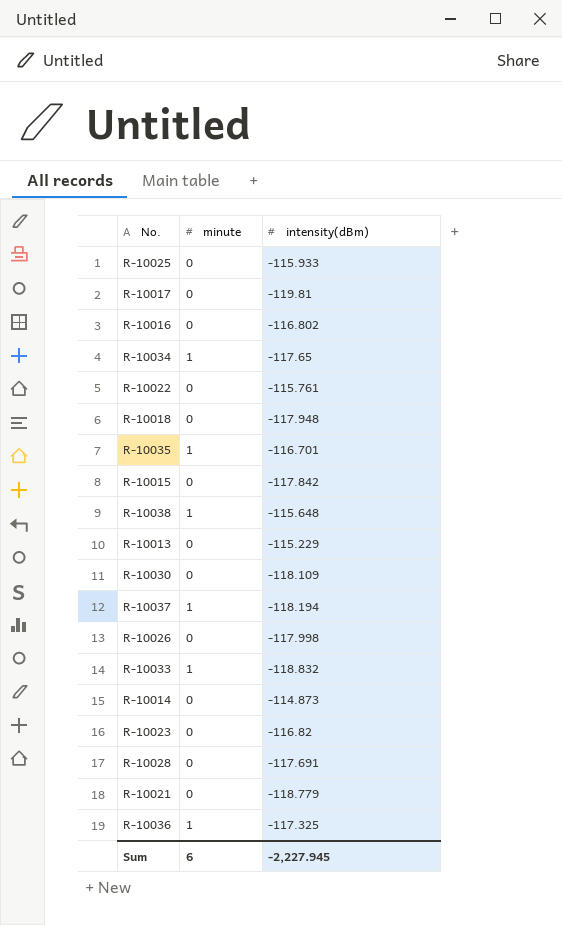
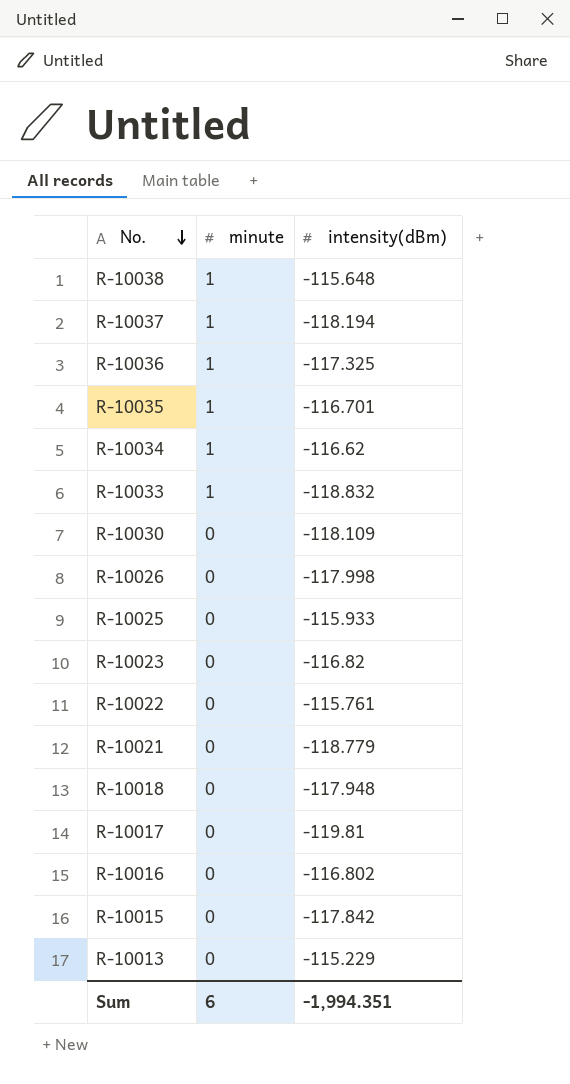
row order: none -> No. descending
row R-10014: 0 | -114.873 -> none
row R-10028: 0 | -117.691 -> none
R-10034 | intensity(dBm): -117.65 -> -116.62
Sum | intensity(dBm): -2,227.945 -> -1,994.351

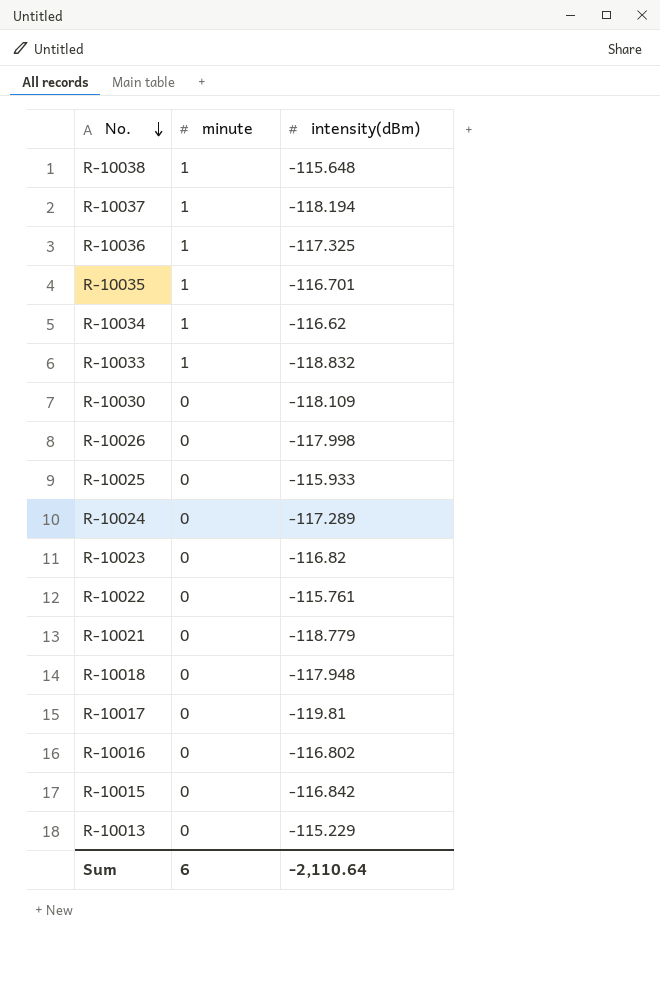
row R-10024: none -> 0 | -117.289
R-10015 | intensity(dBm): -117.842 -> -116.842
Sum | intensity(dBm): -1,994.351 -> -2,110.64

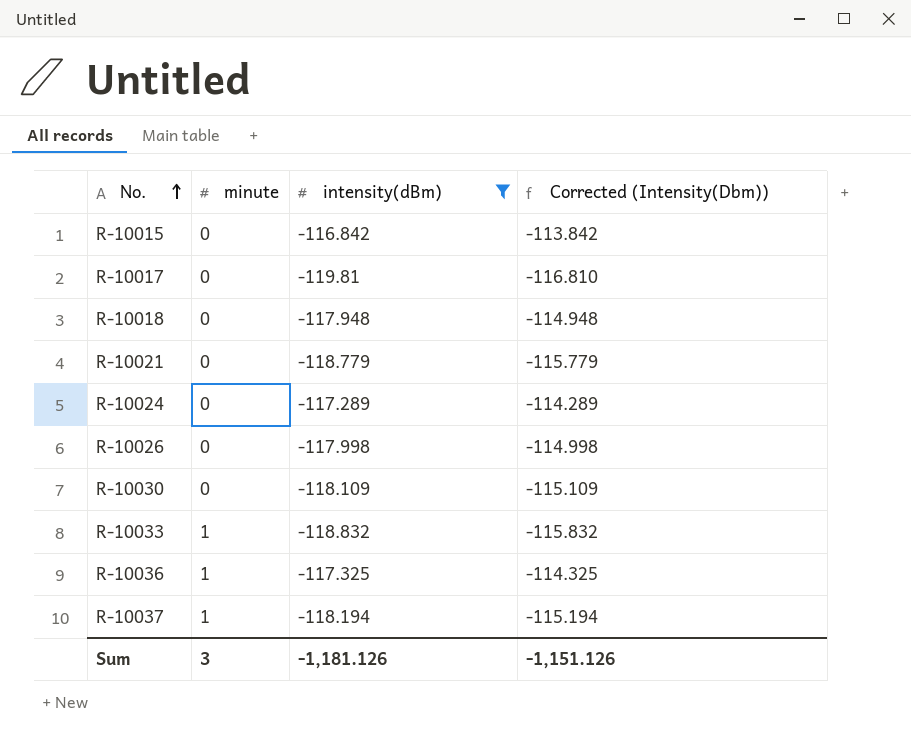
filter: none -> intensity(dBm) <= -116.842
row order: No. descending -> No. ascending
column Corrected (Intensity(Dbm)) | formula: none -> [intensity(dBm)] + 3
Sum | minute: 6 -> 3
Sum | intensity(dBm): -2,110.64 -> -1,181.126

